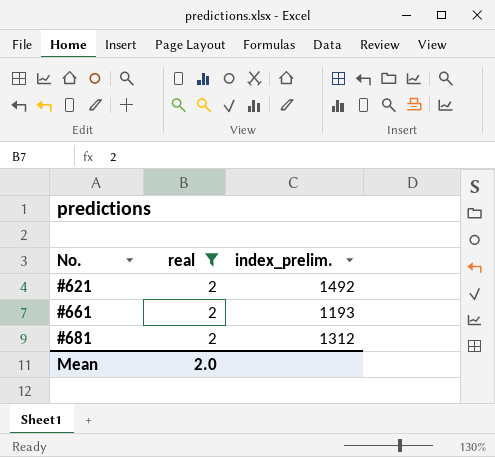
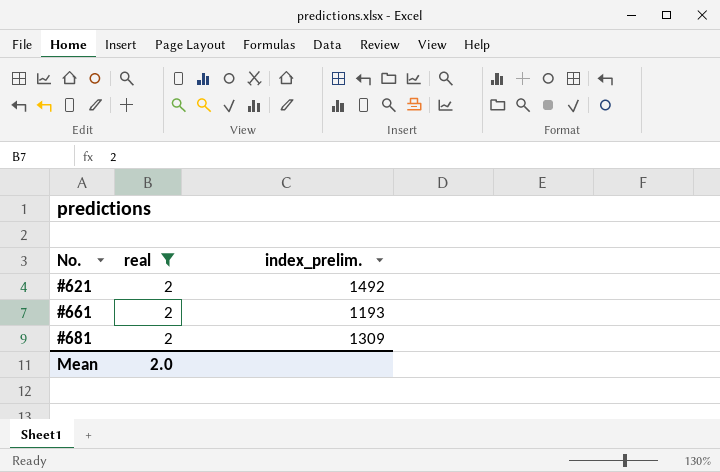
#681 | index_prelim.: 1312 -> 1309

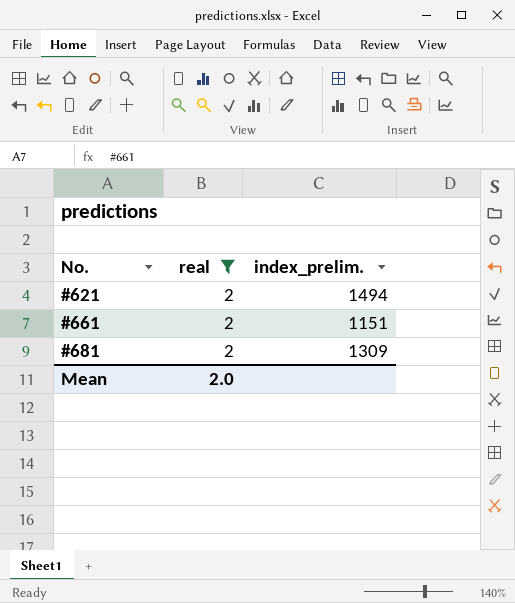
#621 | index_prelim.: 1492 -> 1494
#661 | index_prelim.: 1193 -> 1151

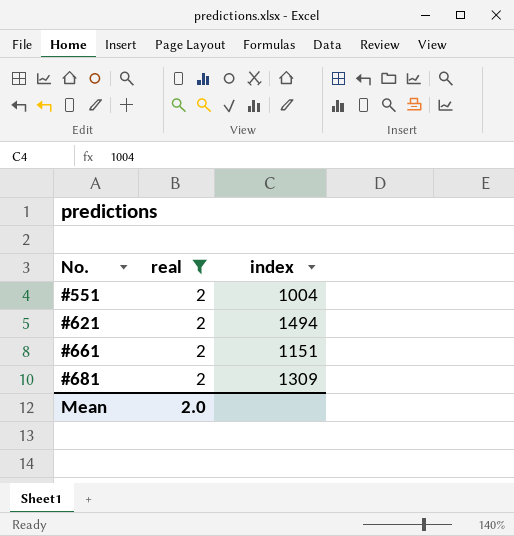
column name: index_prelim. -> index
row #551: none -> 2 | 1004

